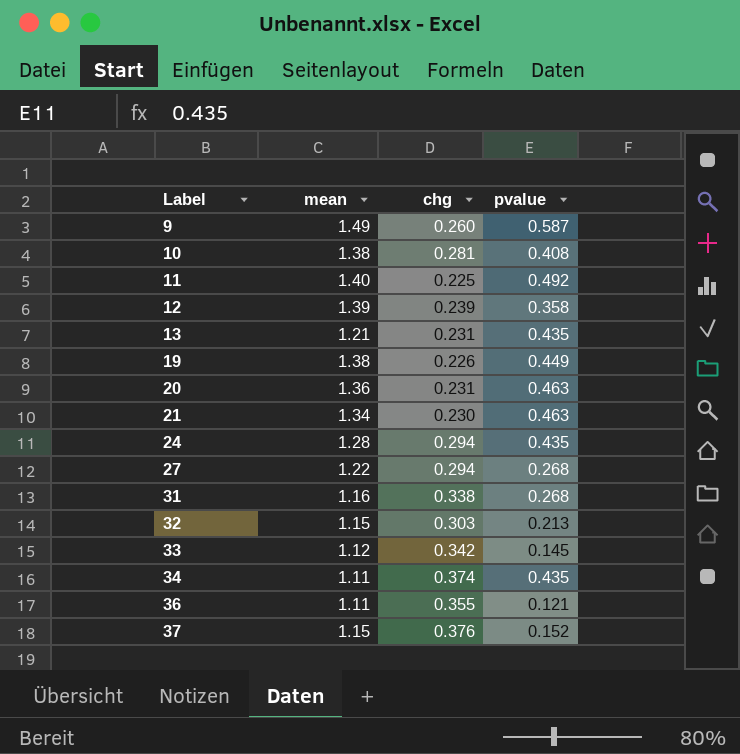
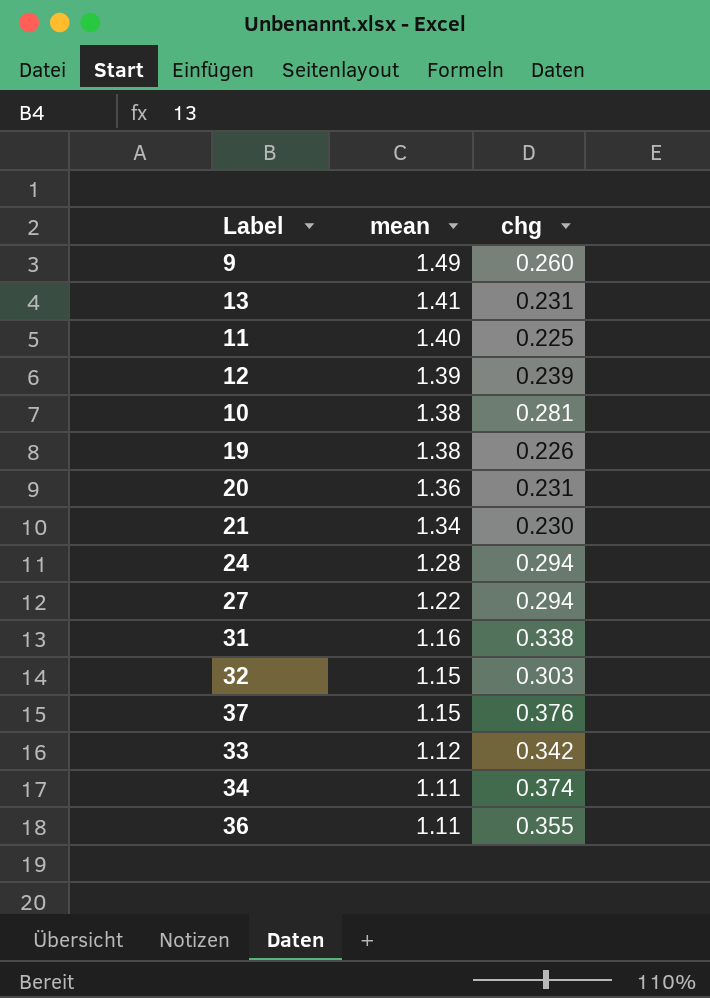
row order: Label ascending -> mean descending
column pvalue | position: 4 -> none
13 | mean: 1.21 -> 1.41

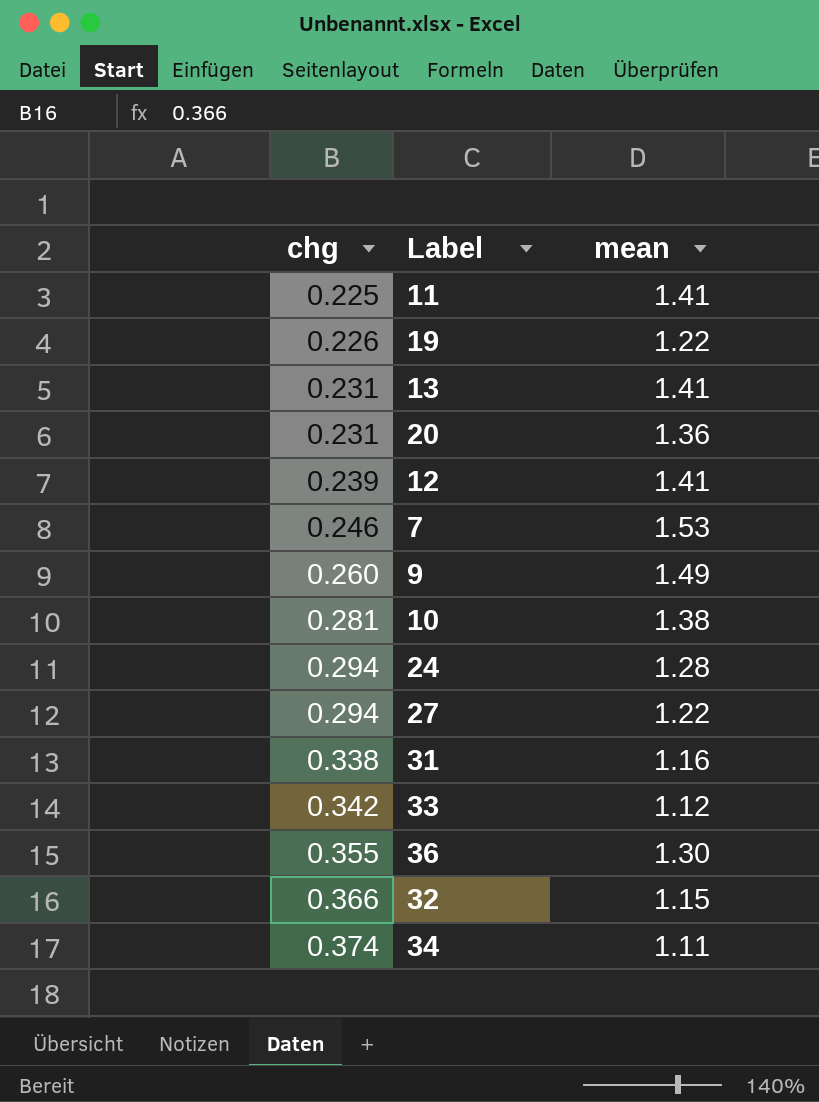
row order: mean descending -> chg ascending
column chg | position: 3 -> 1
row 21: 1.34 | 0.230 -> none
row 37: 1.15 | 0.376 -> none
11 | mean: 1.40 -> 1.41
19 | mean: 1.38 -> 1.22
12 | mean: 1.39 -> 1.41
row 7: none -> 0.246 | 1.53
36 | mean: 1.11 -> 1.30
32 | chg: 0.303 -> 0.366

